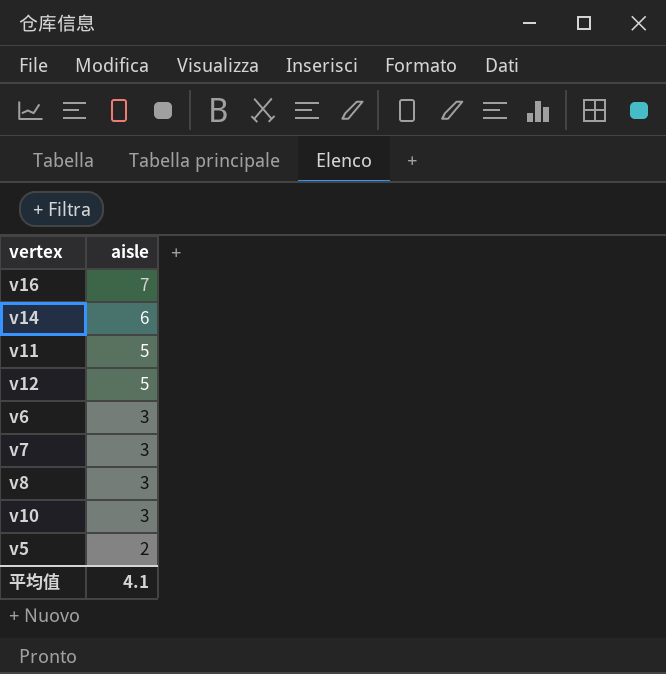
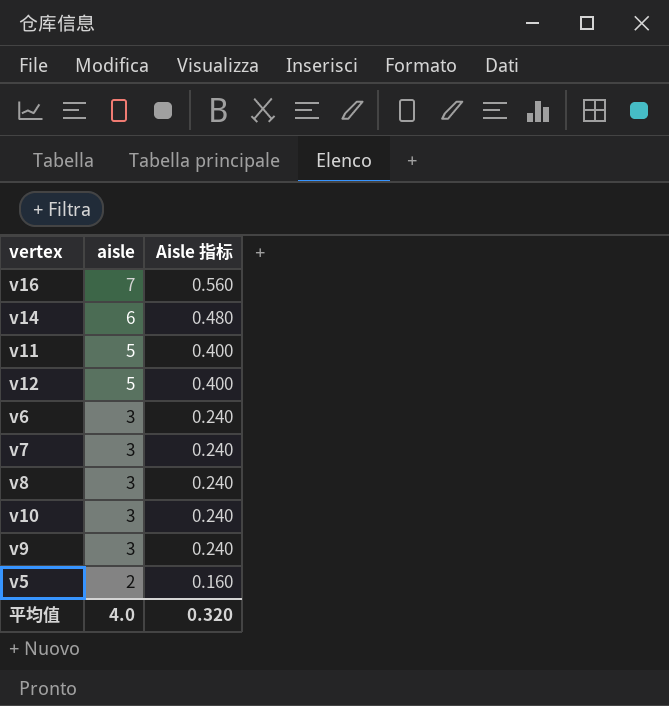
column Aisle 指标 | formula: none -> [aisle] * 0.08
row v9: none -> 3 | 0.240
平均值 | aisle: 4.1 -> 4.0

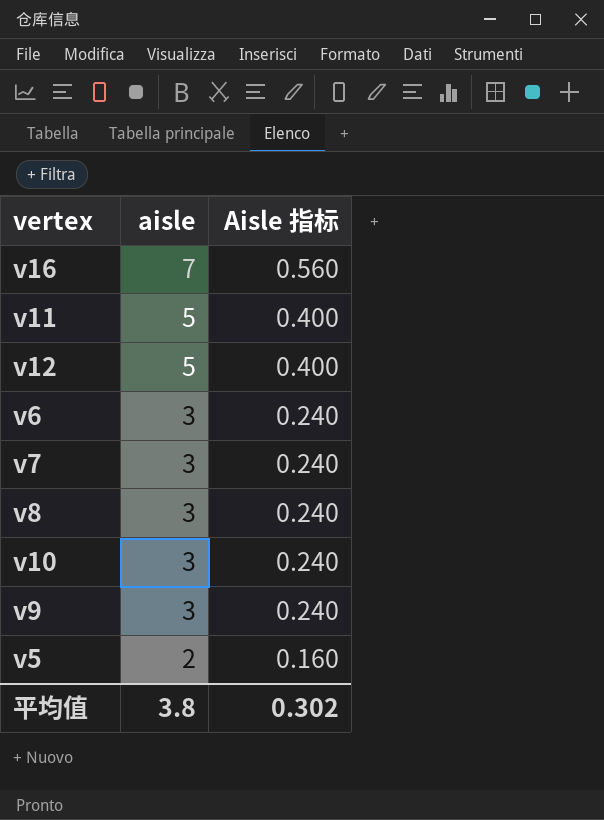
row v14: 6 | 0.480 -> none
平均值 | aisle: 4.0 -> 3.8
平均值 | Aisle 指标: 0.320 -> 0.302

